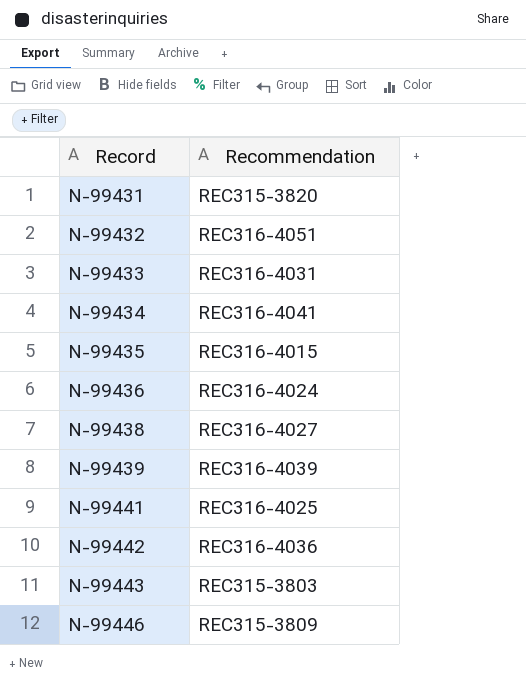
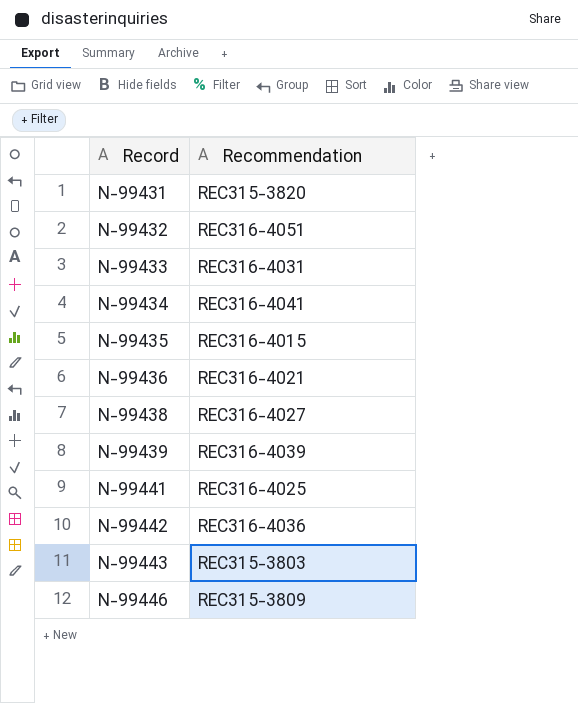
N-99436 | Recommendation: REC316-4024 -> REC316-4021

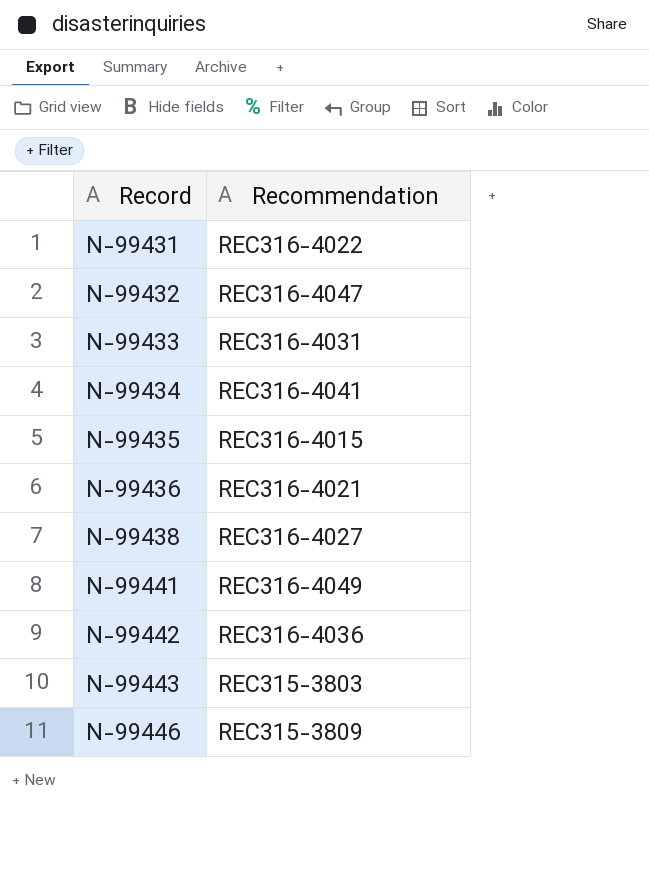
row N-99439: REC316-4039 -> none
N-99431 | Recommendation: REC315-3820 -> REC316-4022
N-99432 | Recommendation: REC316-4051 -> REC316-4047
N-99441 | Recommendation: REC316-4025 -> REC316-4049

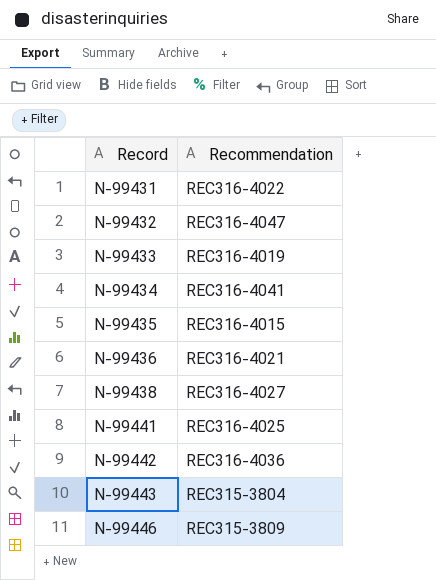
N-99433 | Recommendation: REC316-4031 -> REC316-4019
N-99441 | Recommendation: REC316-4049 -> REC316-4025
N-99443 | Recommendation: REC315-3803 -> REC315-3804

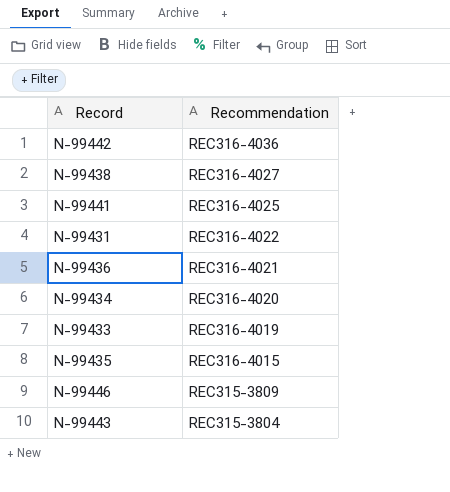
row order: Record ascending -> Recommendation descending
row N-99432: REC316-4047 -> none
N-99434 | Recommendation: REC316-4041 -> REC316-4020

